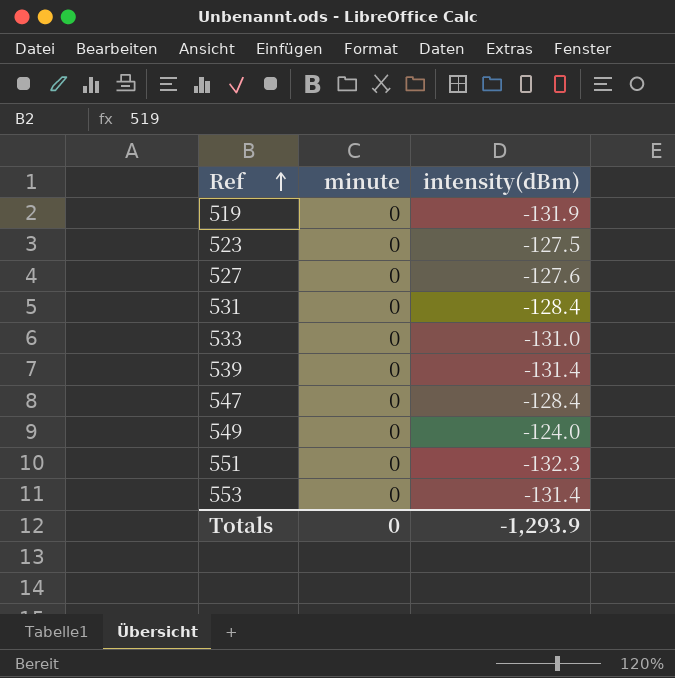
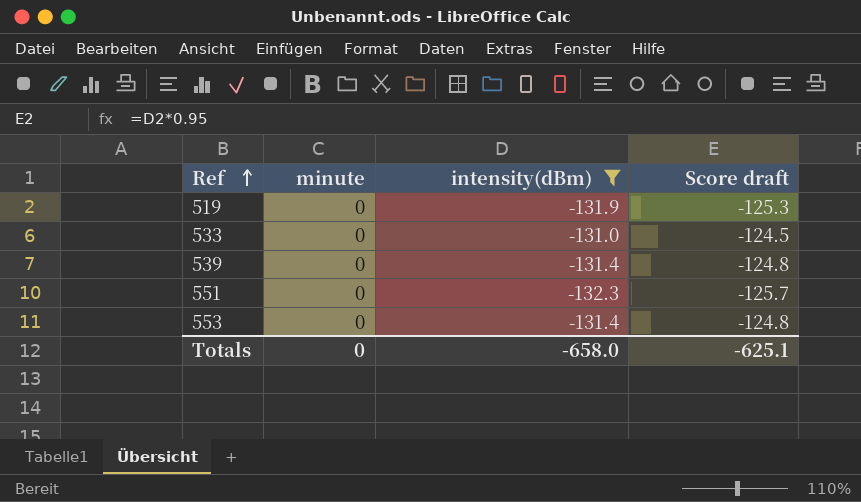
filter: none -> intensity(dBm) <= -131.0
column Score draft | formula: none -> [intensity(dBm)] * 0.95
Totals | intensity(dBm): -1,293.9 -> -658.0

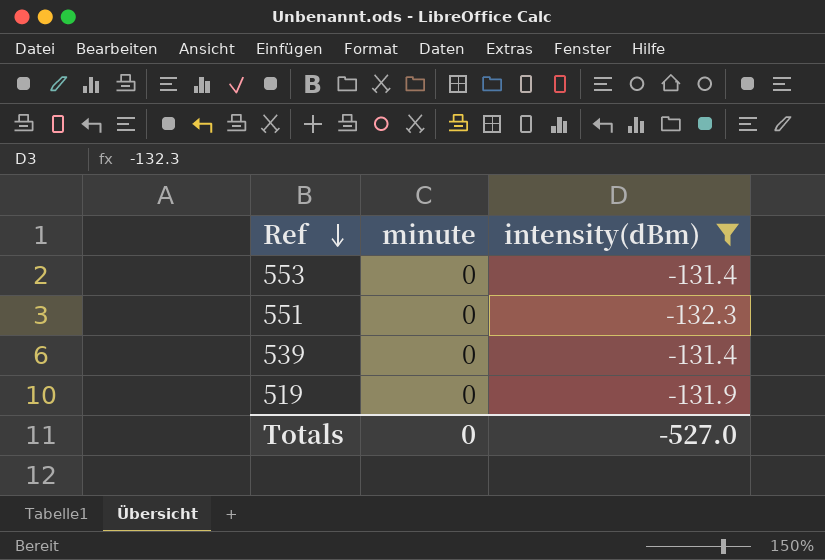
row order: Ref ascending -> Ref descending
column Score draft | formula: [intensity(dBm)] * 0.95 -> none
row 533: 0 | -131.0 | -124.5 -> none
Totals | intensity(dBm): -658.0 -> -527.0

